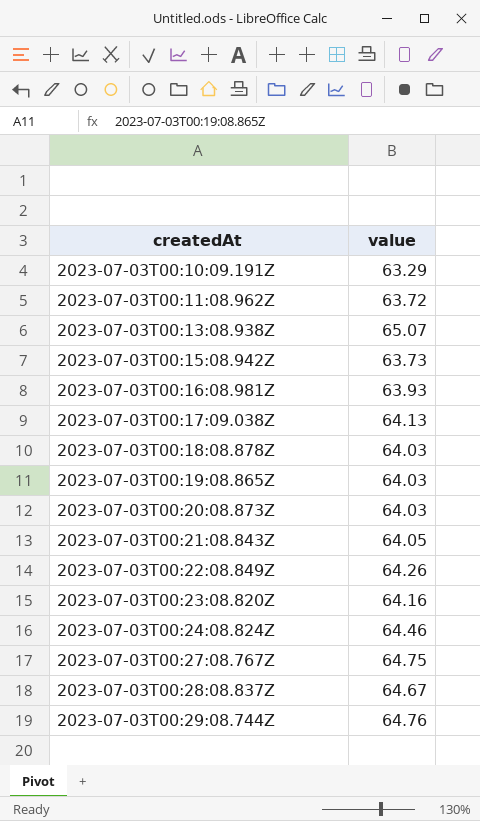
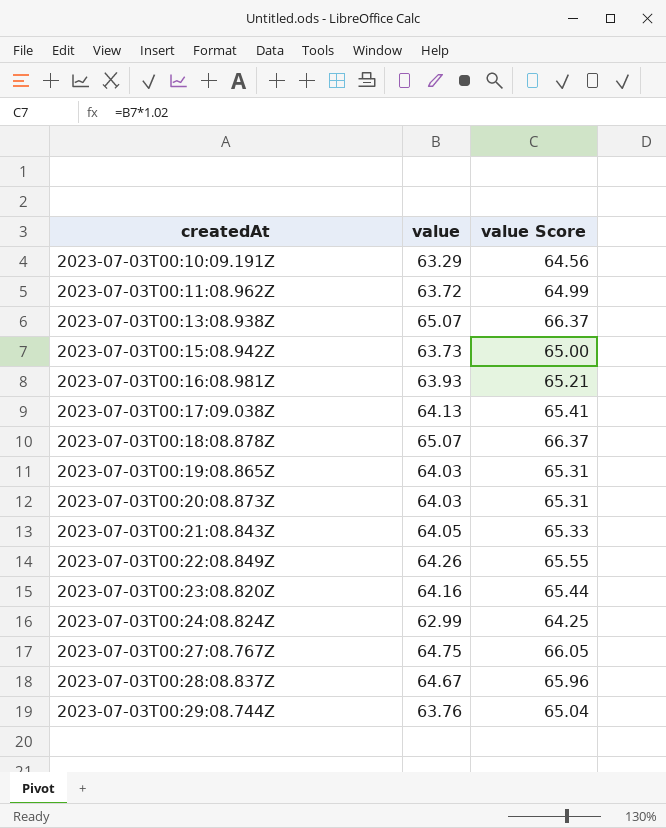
column value Score | formula: none -> [value] * 1.02
2023-07-03T00:18:08.878Z | value: 64.03 -> 65.07
2023-07-03T00:24:08.824Z | value: 64.46 -> 62.99
2023-07-03T00:29:08.744Z | value: 64.76 -> 63.76

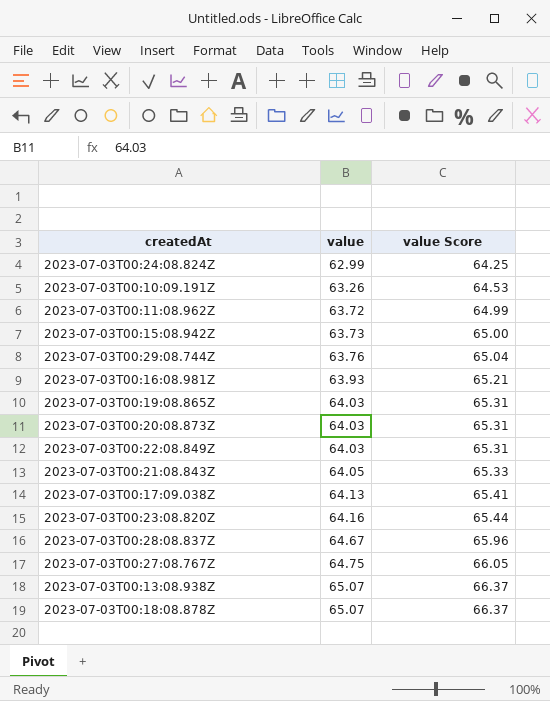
row order: createdAt ascending -> value ascending
2023-07-03T00:10:09.191Z | value: 63.29 -> 63.26
2023-07-03T00:10:09.191Z | value Score: 64.56 -> 64.53
2023-07-03T00:22:08.849Z | value: 64.26 -> 64.03
2023-07-03T00:22:08.849Z | value Score: 65.55 -> 65.31

